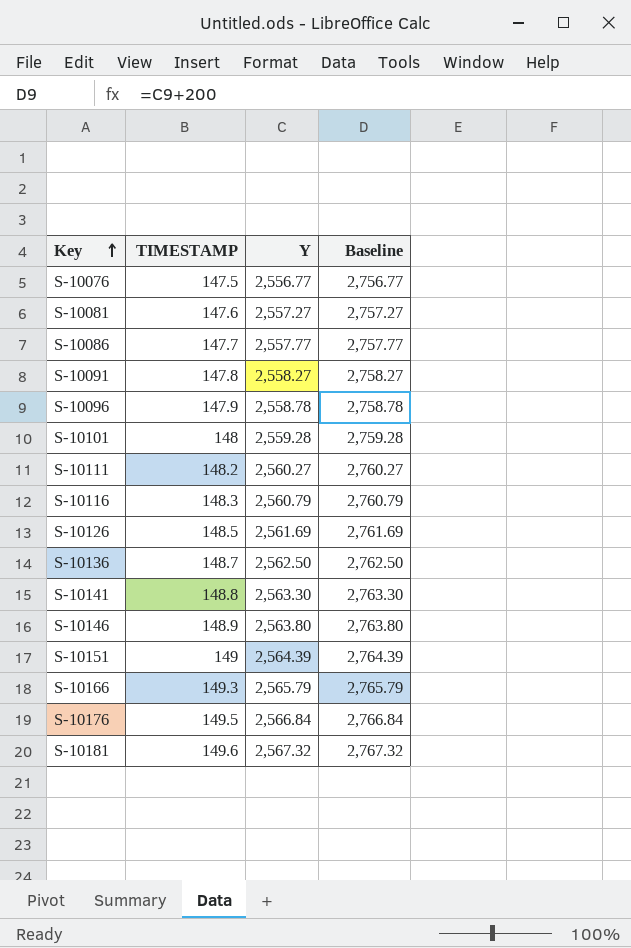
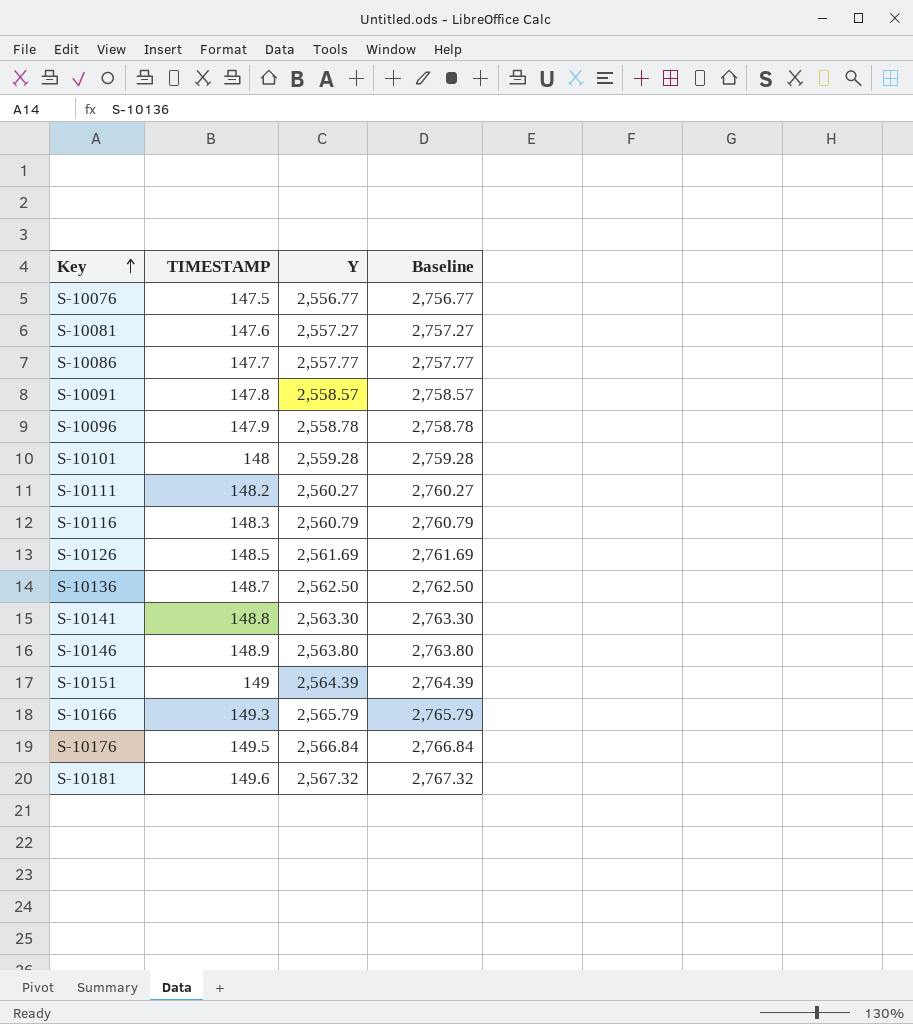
S-10091 | Y: 2,558.27 -> 2,558.57
S-10091 | Baseline: 2,758.27 -> 2,758.57

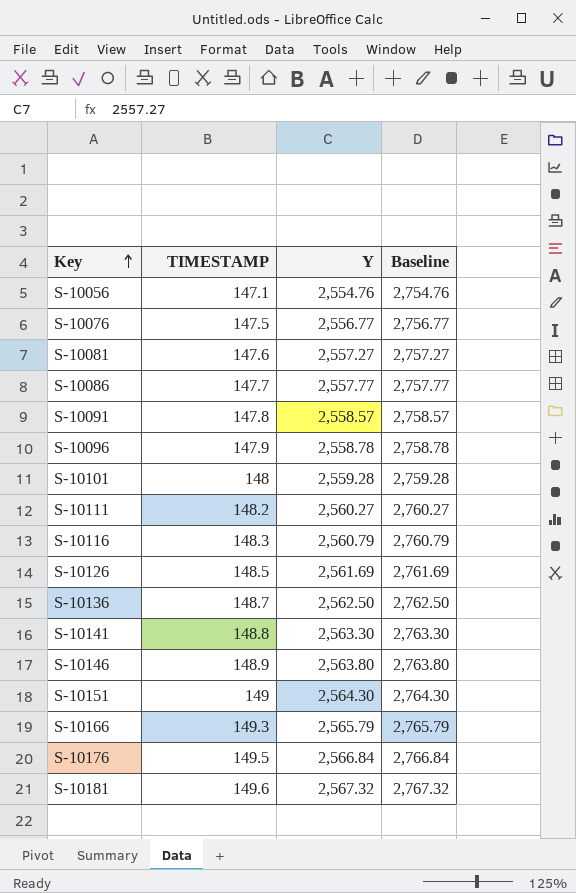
row S-10056: none -> 147.1 | 2,554.76 | 2,754.76
S-10151 | Y: 2,564.39 -> 2,564.30
S-10151 | Baseline: 2,764.39 -> 2,764.30

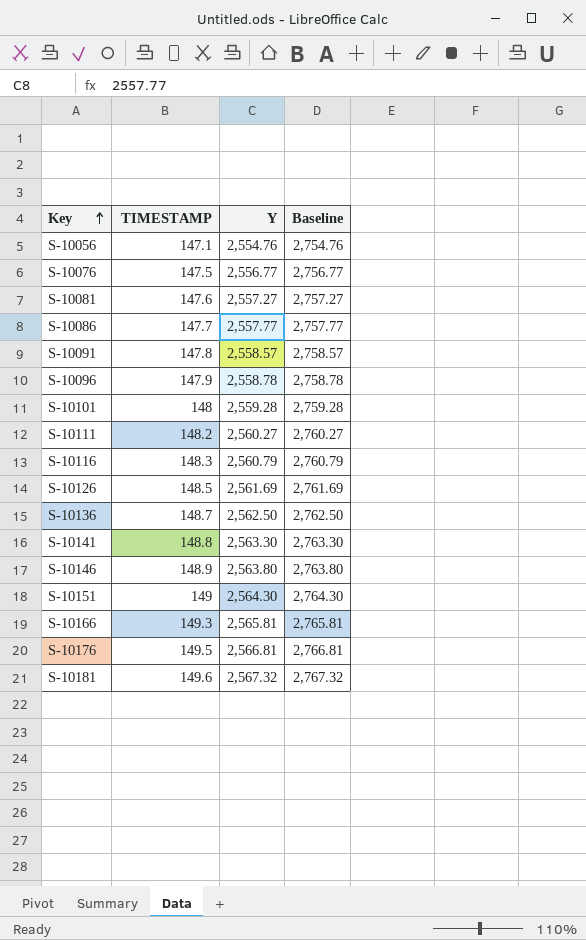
S-10166 | Y: 2,565.79 -> 2,565.81
S-10166 | Baseline: 2,765.79 -> 2,765.81
S-10176 | Y: 2,566.84 -> 2,566.81
S-10176 | Baseline: 2,766.84 -> 2,766.81

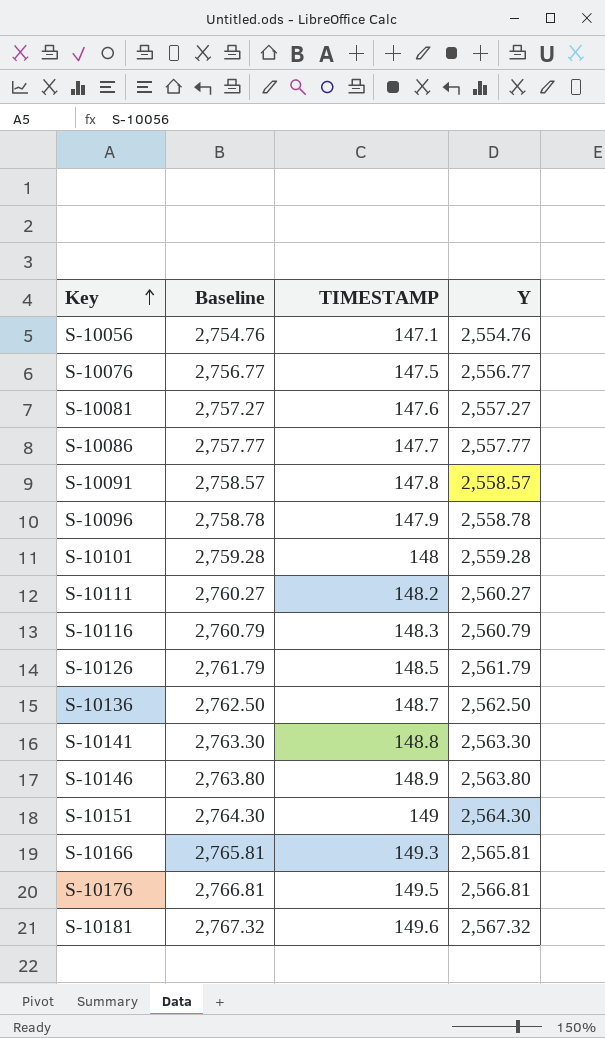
column Baseline | position: 4 -> 2
S-10126 | Baseline: 2,761.69 -> 2,761.79
S-10126 | Y: 2,561.69 -> 2,561.79

